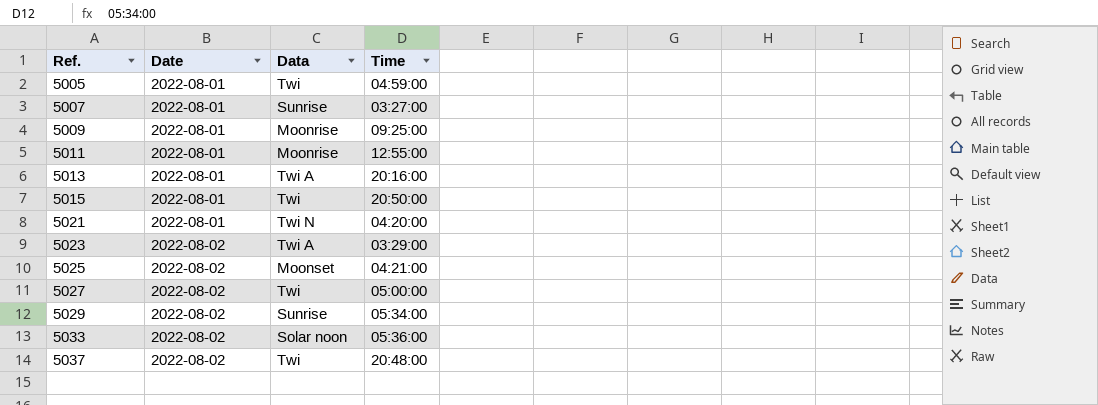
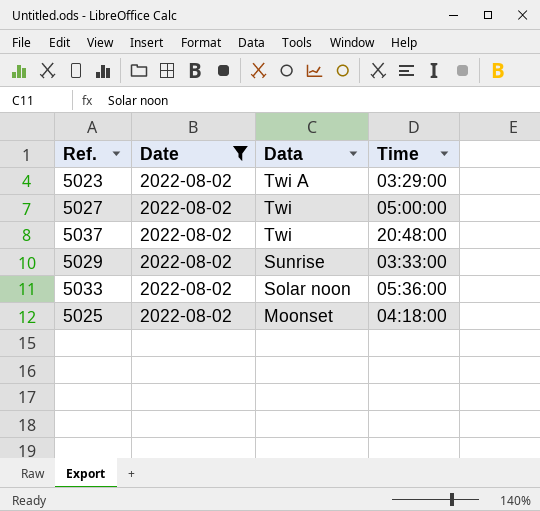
filter: none -> Date = 2022-08-02
row order: Ref. ascending -> Data descending
5029 | Time: 05:34:00 -> 03:33:00
5025 | Time: 04:21:00 -> 04:18:00

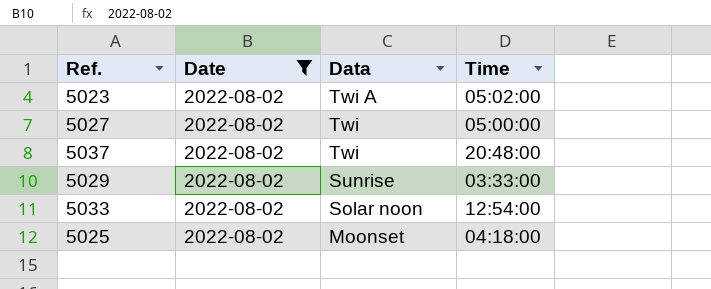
5023 | Time: 03:29:00 -> 05:02:00
5033 | Time: 05:36:00 -> 12:54:00

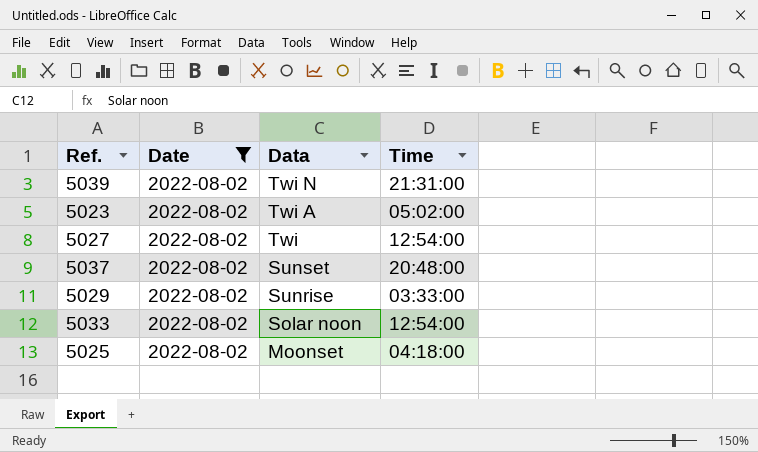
row 5039: none -> 2022-08-02 | Twi N | 21:31:00
5027 | Time: 05:00:00 -> 12:54:00
5037 | Data: Twi -> Sunset

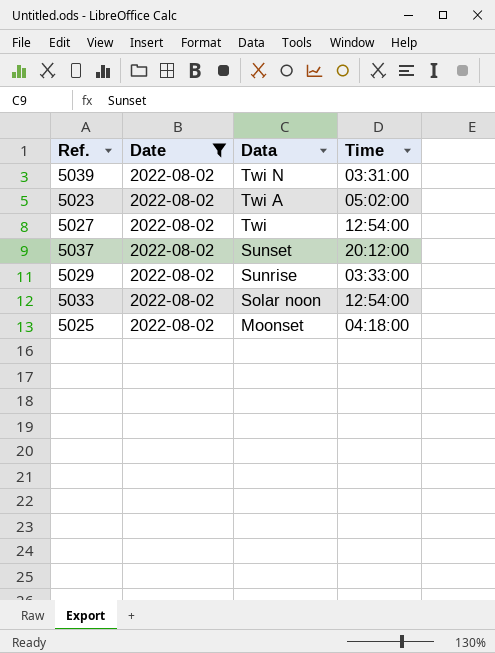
5039 | Time: 21:31:00 -> 03:31:00
5037 | Time: 20:48:00 -> 20:12:00

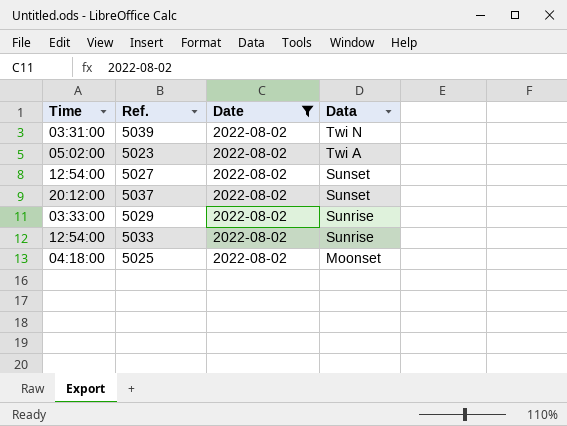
column Time | position: 4 -> 1
5027 | Data: Twi -> Sunset
5033 | Data: Solar noon -> Sunrise

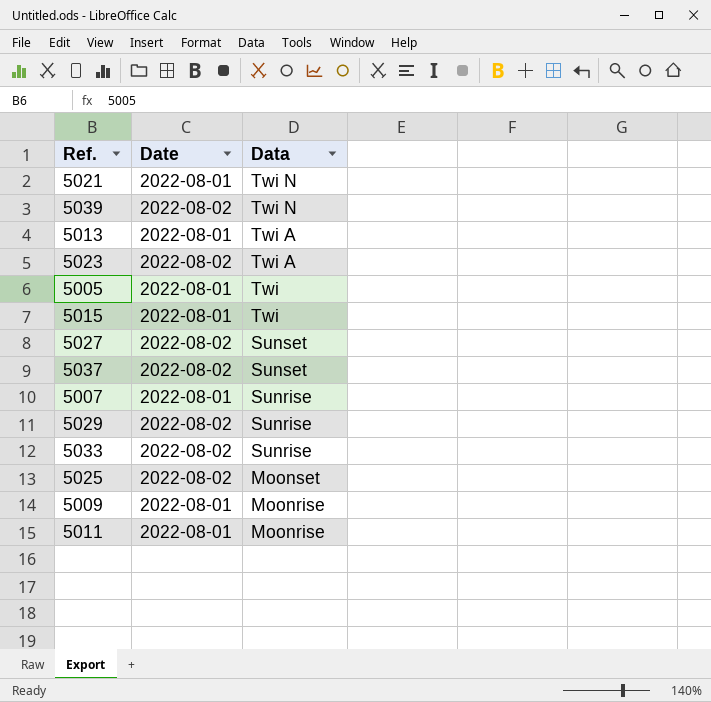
filter: Date = 2022-08-02 -> none
column Time | position: 1 -> none

